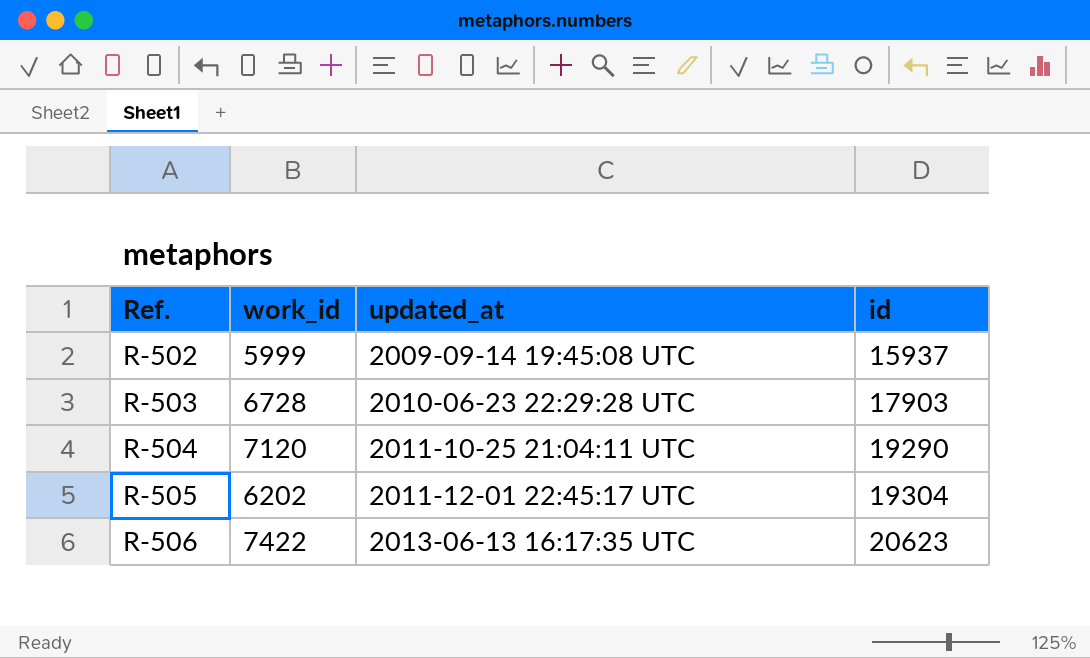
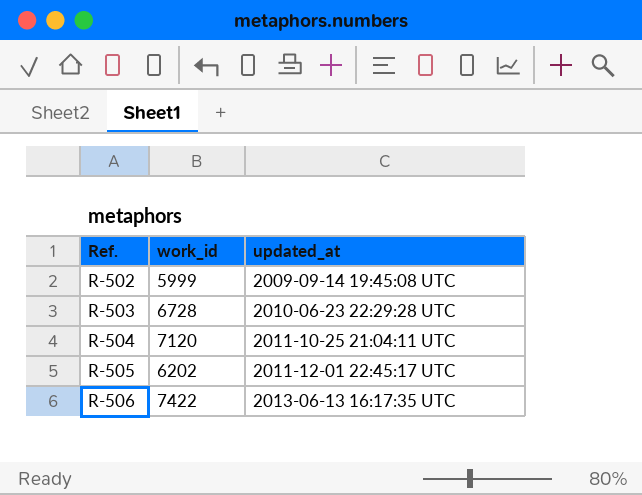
column id | position: 4 -> none

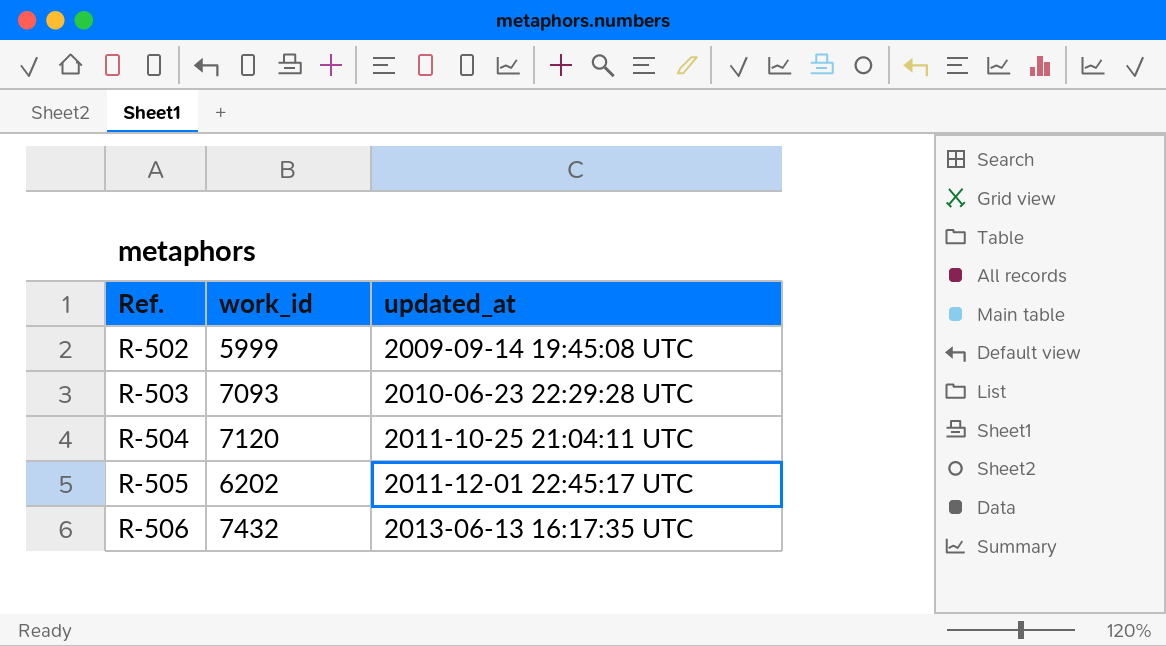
R-503 | work_id: 6728 -> 7093
R-506 | work_id: 7422 -> 7432

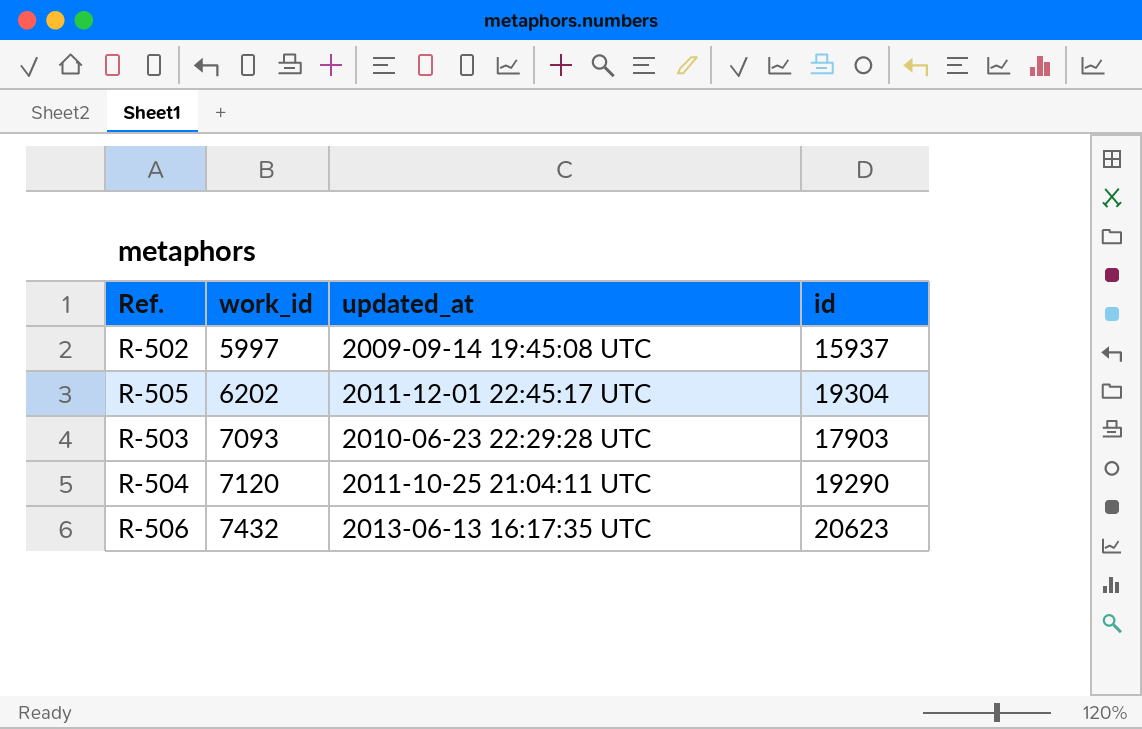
row order: Ref. ascending -> work_id ascending
column id | position: none -> 4
R-502 | work_id: 5999 -> 5997

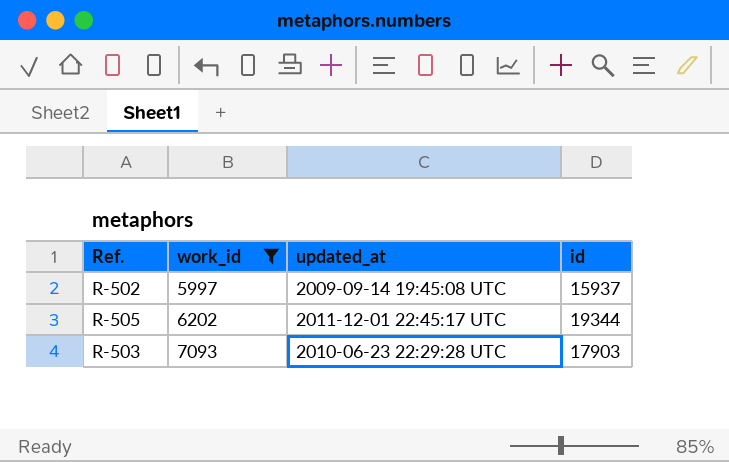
filter: none -> work_id <= 7093
R-505 | id: 19304 -> 19344

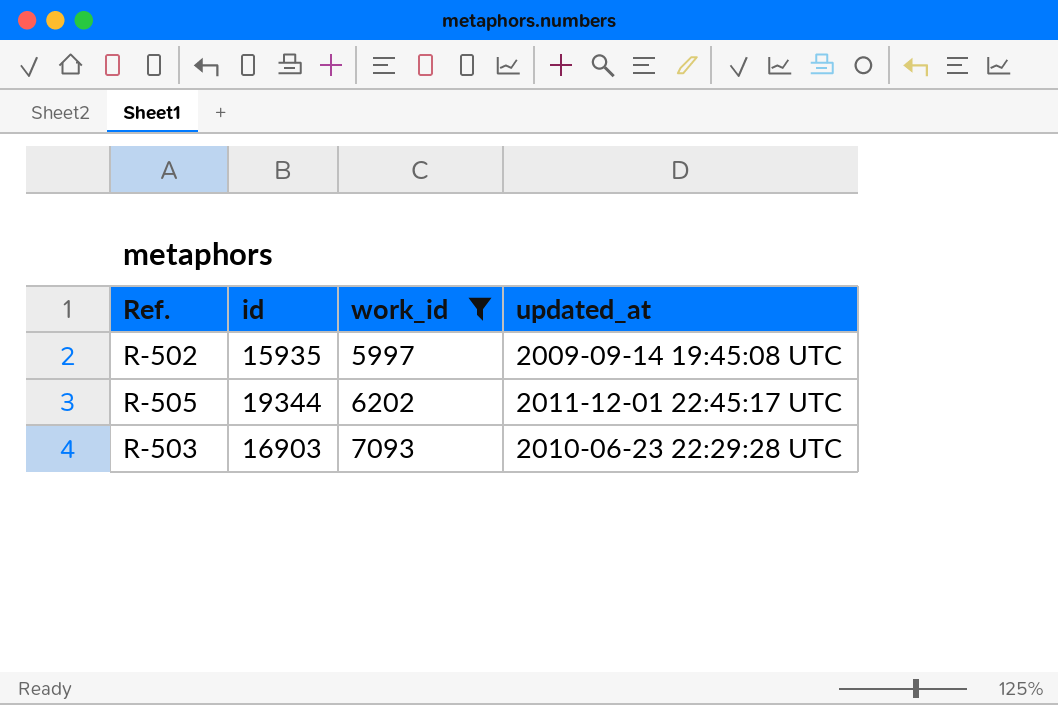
column id | position: 4 -> 2
R-502 | id: 15937 -> 15935
R-503 | id: 17903 -> 16903

